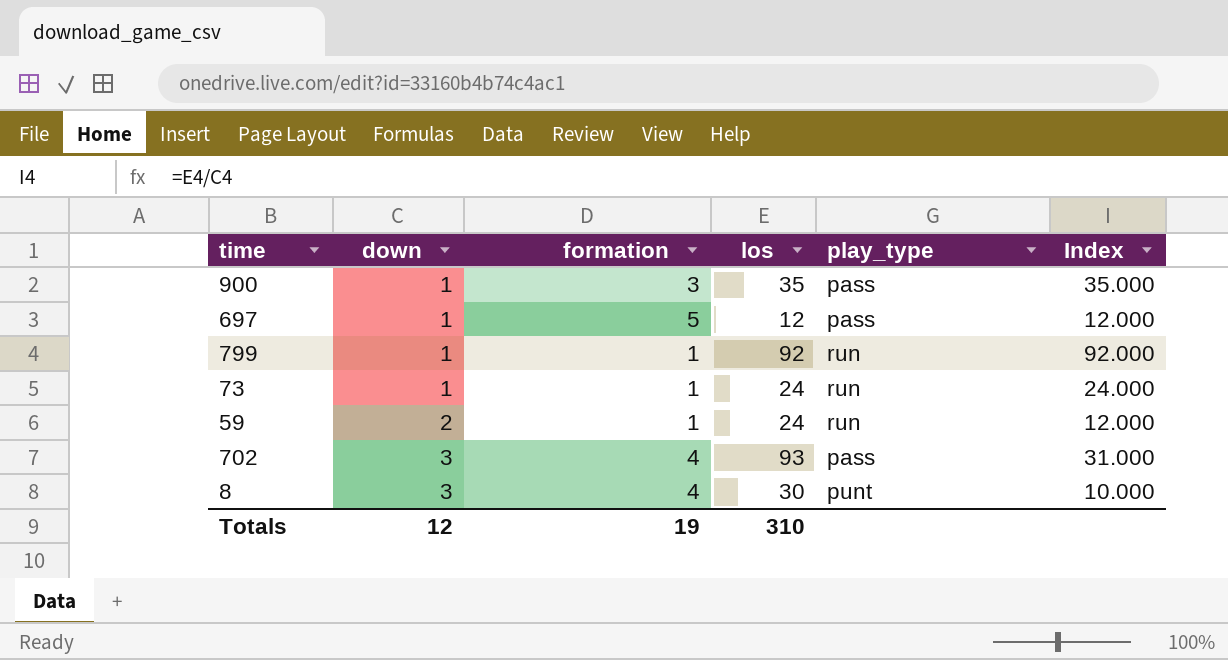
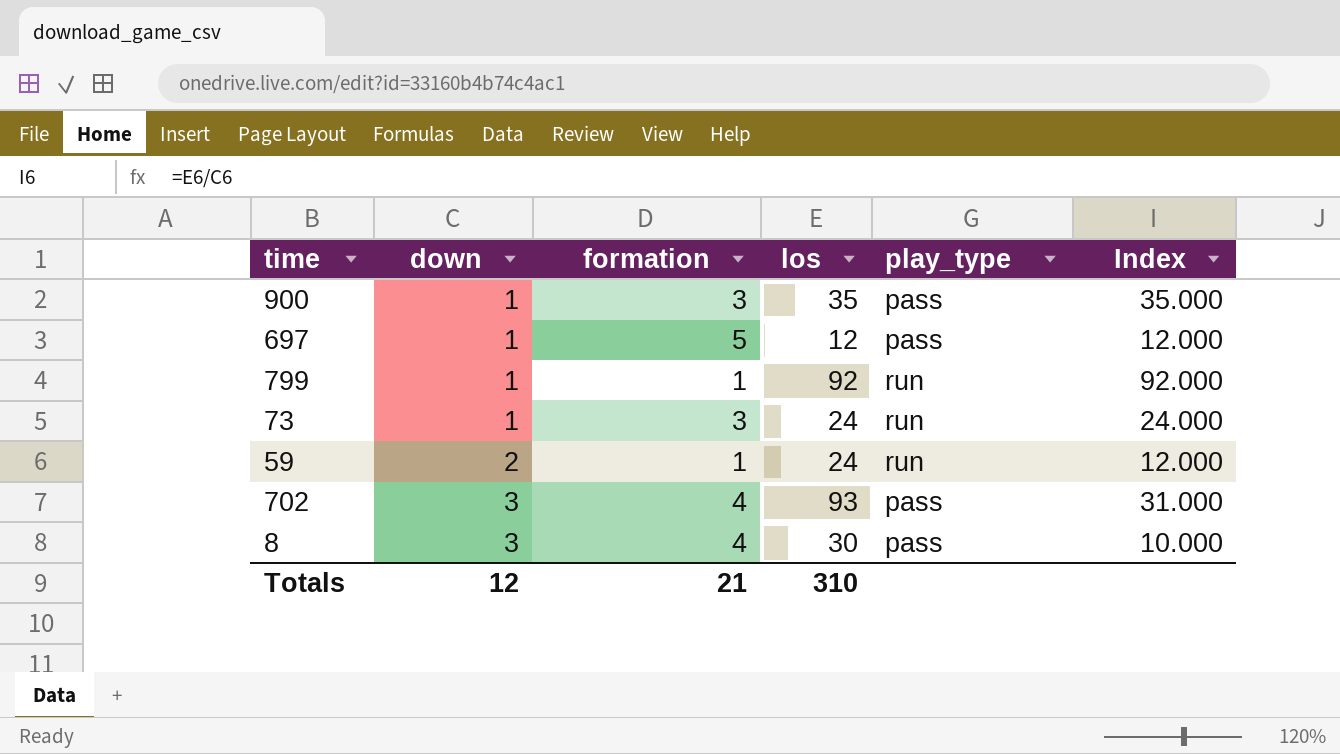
73 | formation: 1 -> 3
8 | play_type: punt -> pass
Totals | formation: 19 -> 21

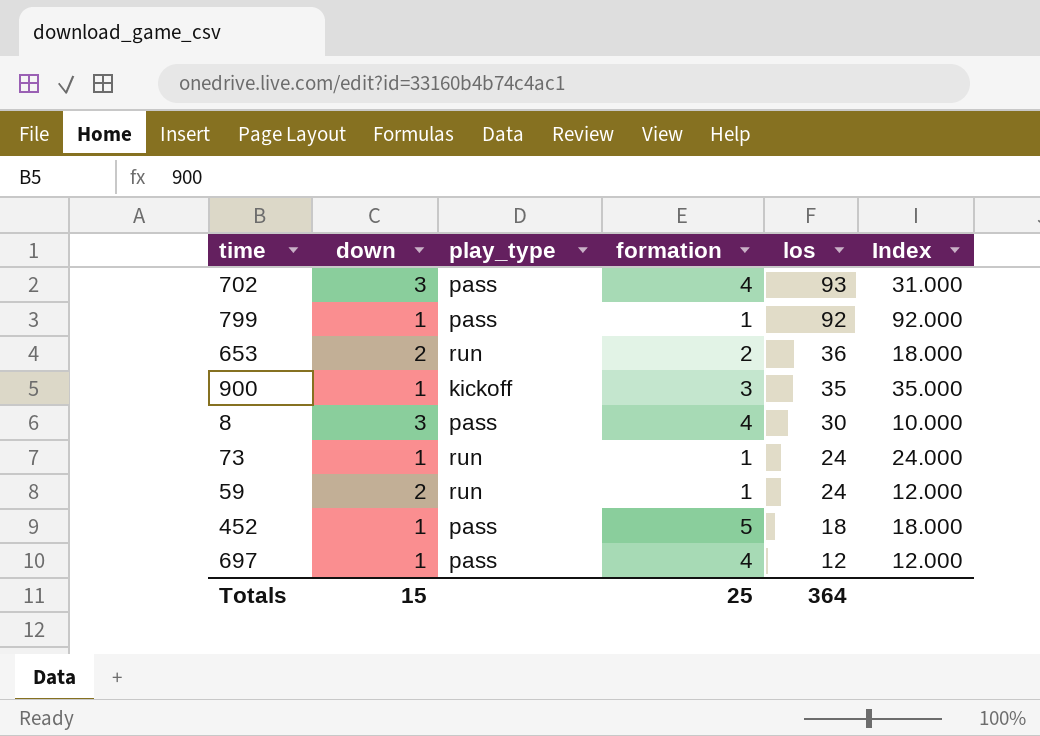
row order: down ascending -> los descending
column play_type | position: 5 -> 3
799 | play_type: run -> pass
row 653: none -> 2 | run | 2 | 36 | 18.000
900 | play_type: pass -> kickoff
73 | formation: 3 -> 1
row 452: none -> 1 | pass | 5 | 18 | 18.000
697 | formation: 5 -> 4
Totals | down: 12 -> 15
Totals | formation: 21 -> 25
Totals | los: 310 -> 364

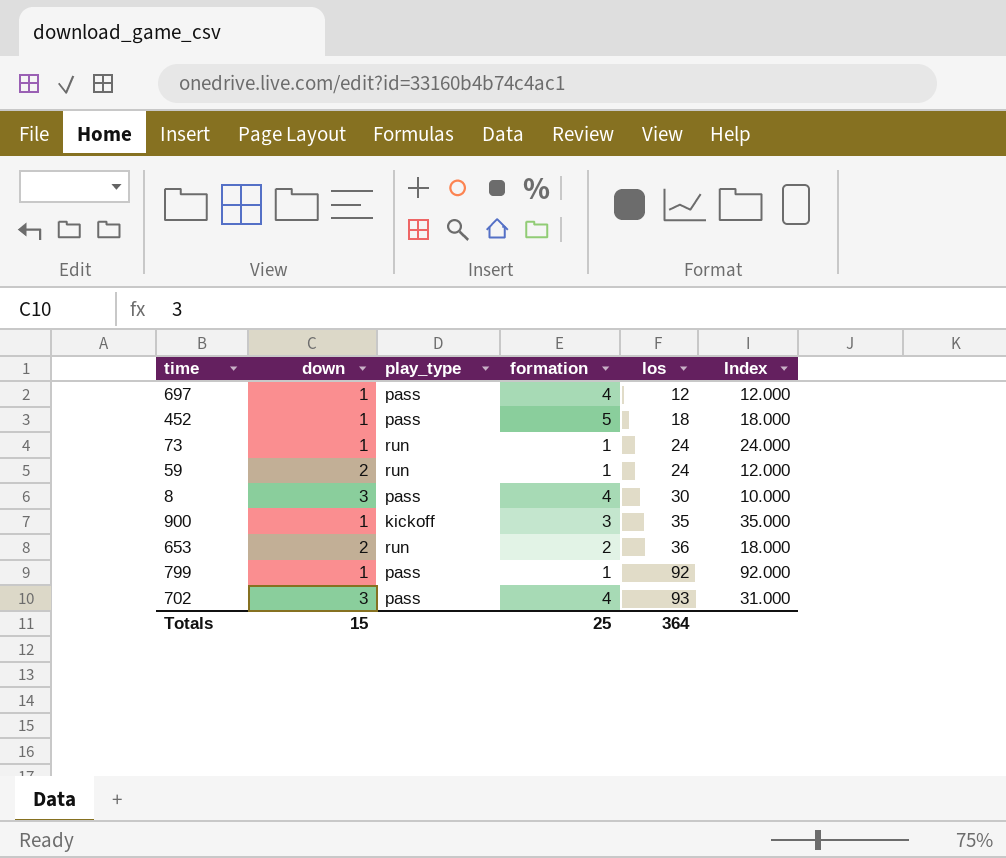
row order: los descending -> los ascending

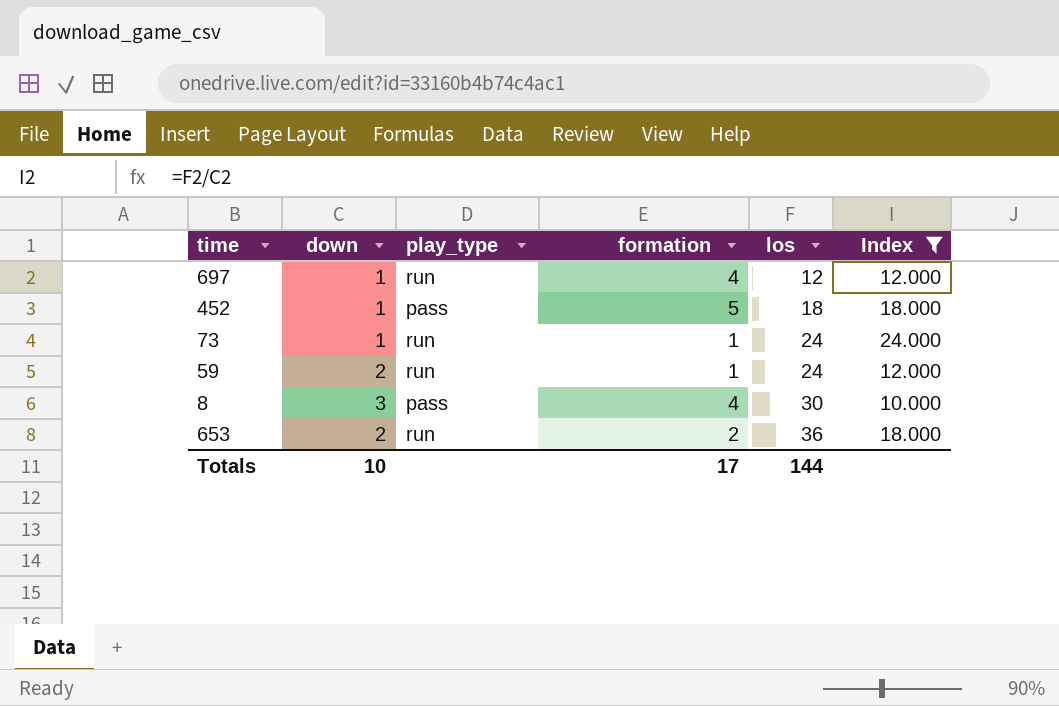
filter: none -> Index <= 24.000
697 | play_type: pass -> run
Totals | down: 15 -> 10
Totals | formation: 25 -> 17
Totals | los: 364 -> 144

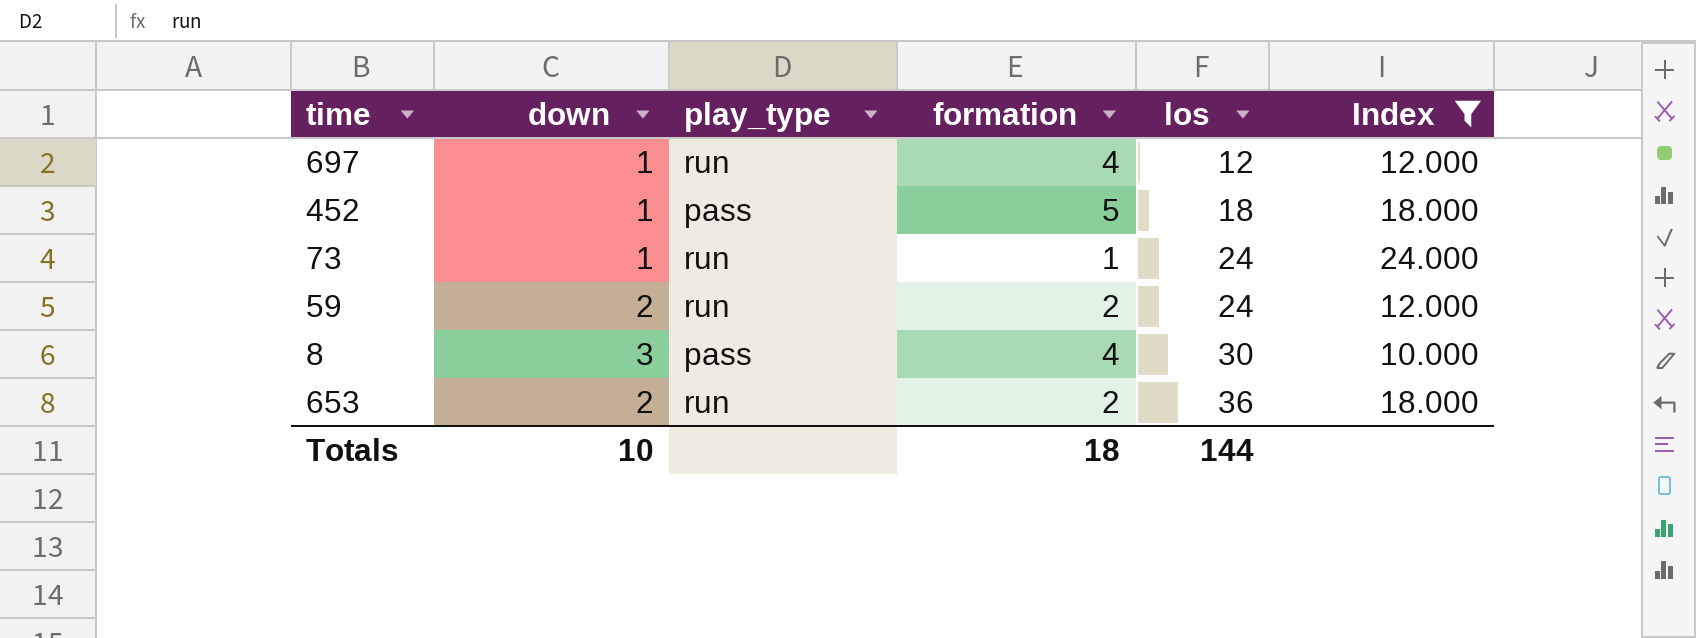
59 | formation: 1 -> 2
Totals | formation: 17 -> 18

